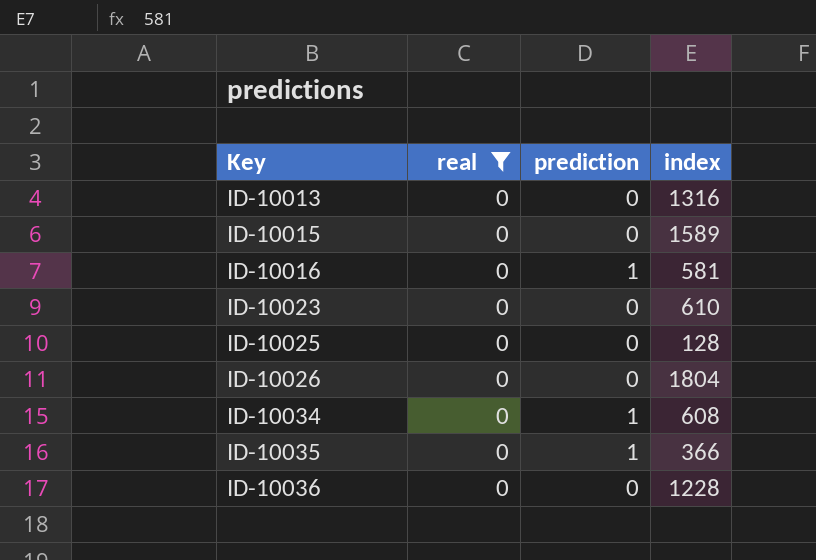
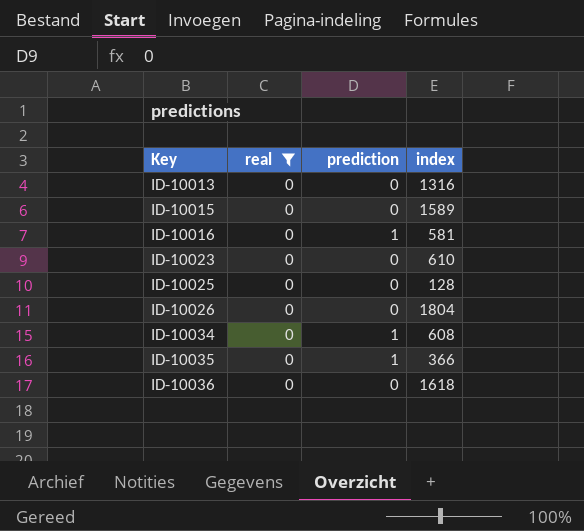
ID-10036 | index: 1228 -> 1618

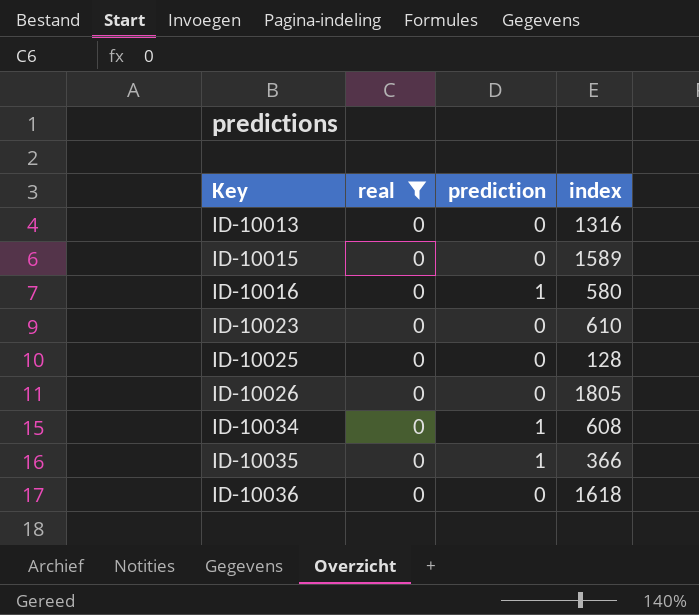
ID-10016 | index: 581 -> 580
ID-10026 | index: 1804 -> 1805

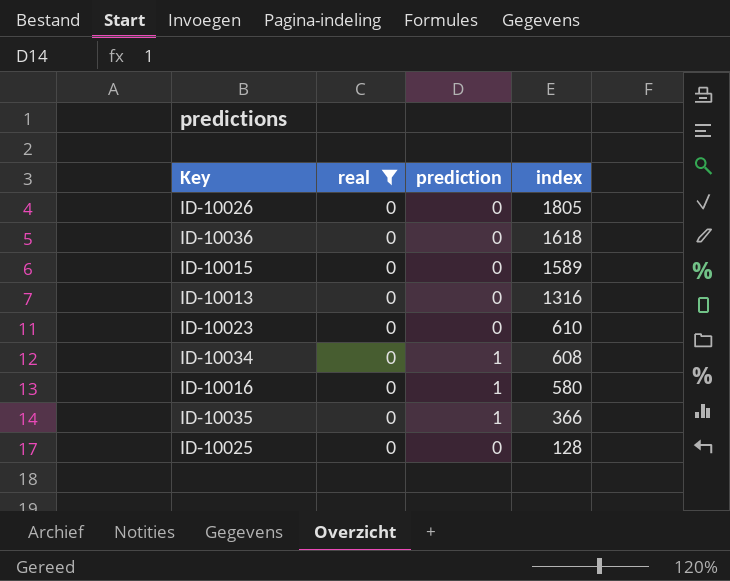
row order: Key ascending -> index descending

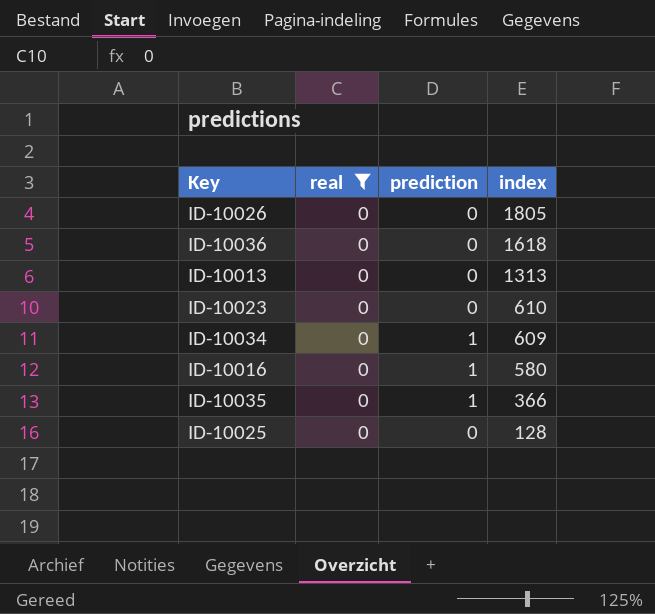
row ID-10015: 0 | 0 | 1589 -> none
ID-10013 | index: 1316 -> 1313
ID-10034 | index: 608 -> 609

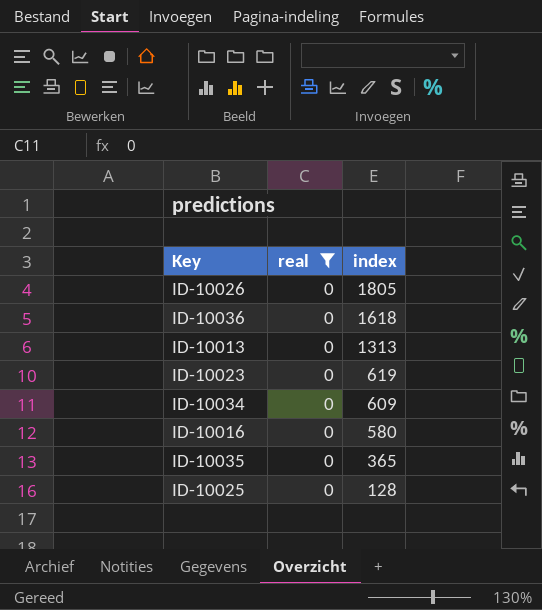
column prediction | position: 3 -> none
ID-10023 | index: 610 -> 619
ID-10035 | index: 366 -> 365

